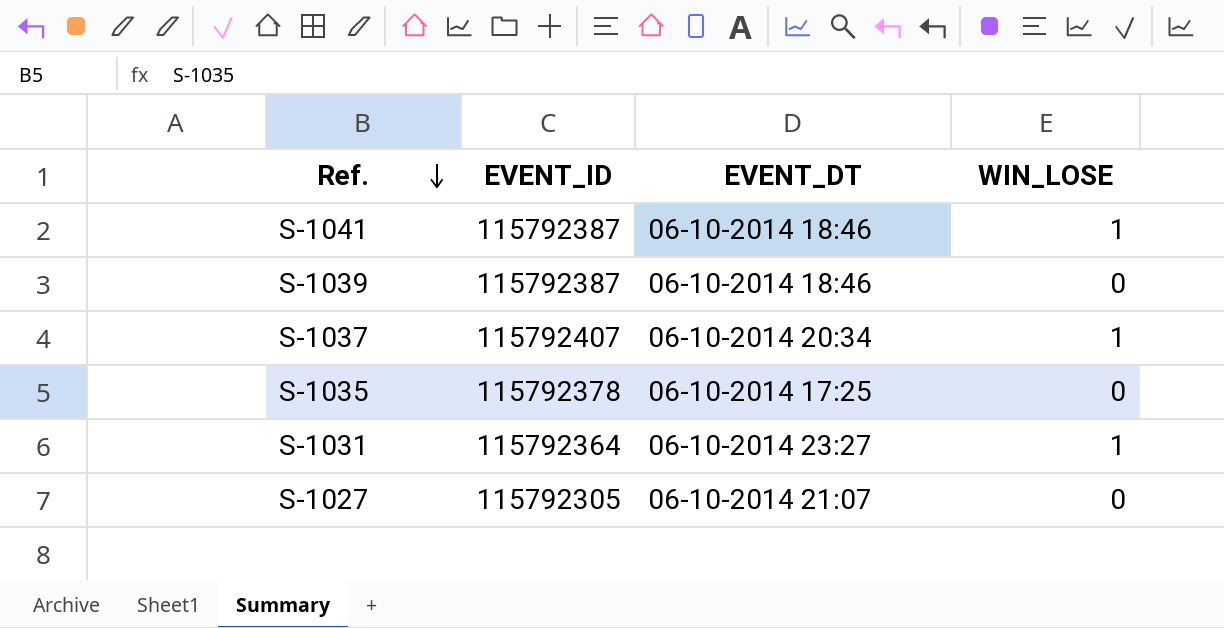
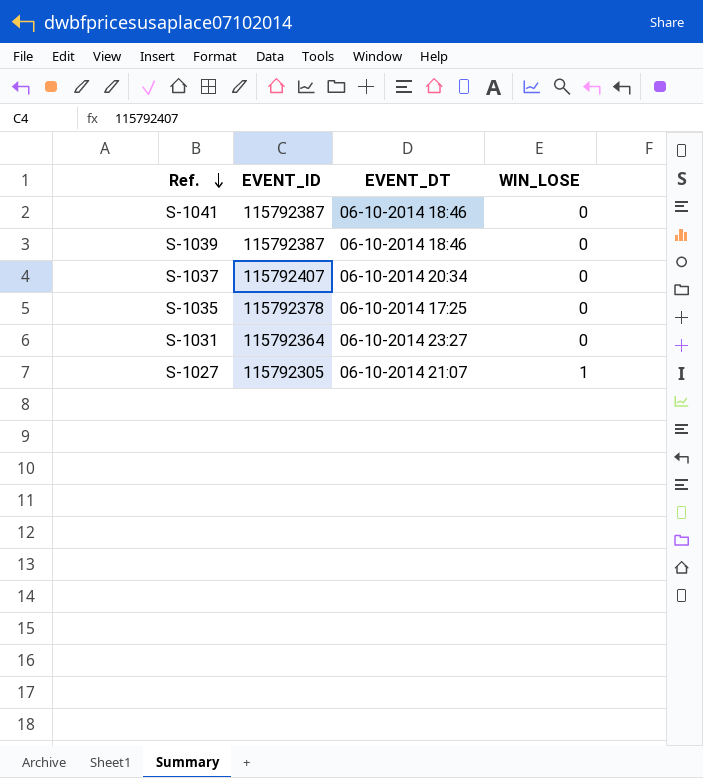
S-1041 | WIN_LOSE: 1 -> 0
S-1037 | WIN_LOSE: 1 -> 0
S-1031 | WIN_LOSE: 1 -> 0
S-1027 | WIN_LOSE: 0 -> 1

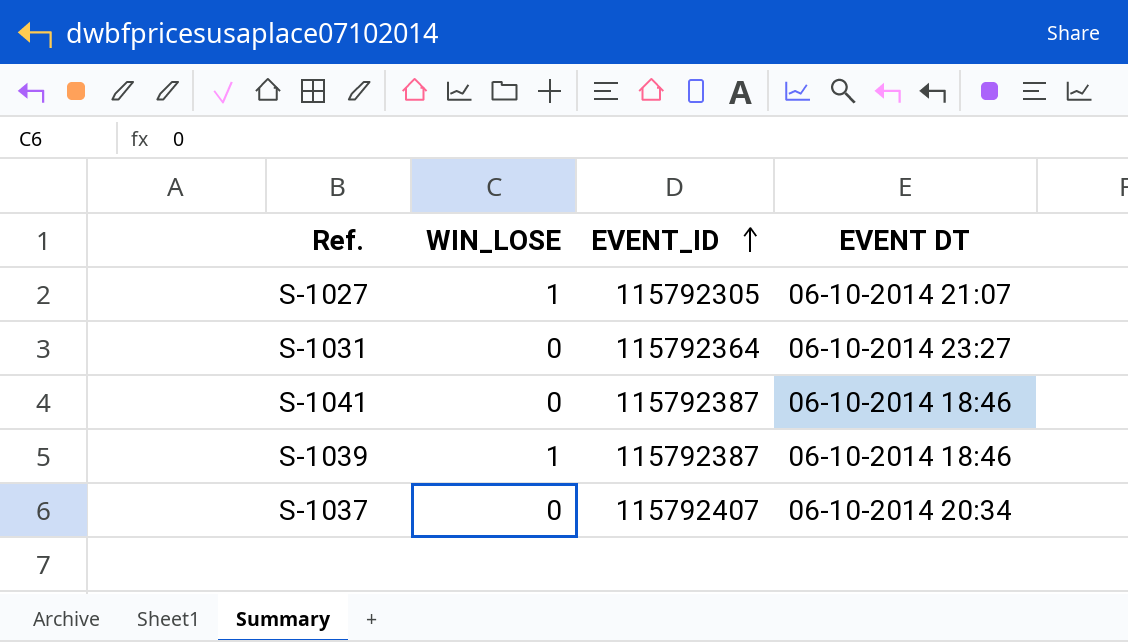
row order: Ref. descending -> EVENT_ID ascending
column WIN_LOSE | position: 4 -> 2
column name: EVENT_DT -> EVENT DT
row S-1035: 115792378 | 06-10-2014 17:25 | 0 -> none
S-1039 | WIN_LOSE: 0 -> 1

